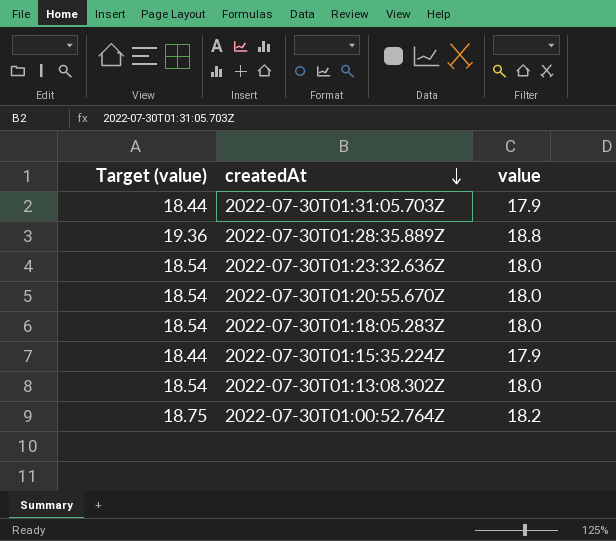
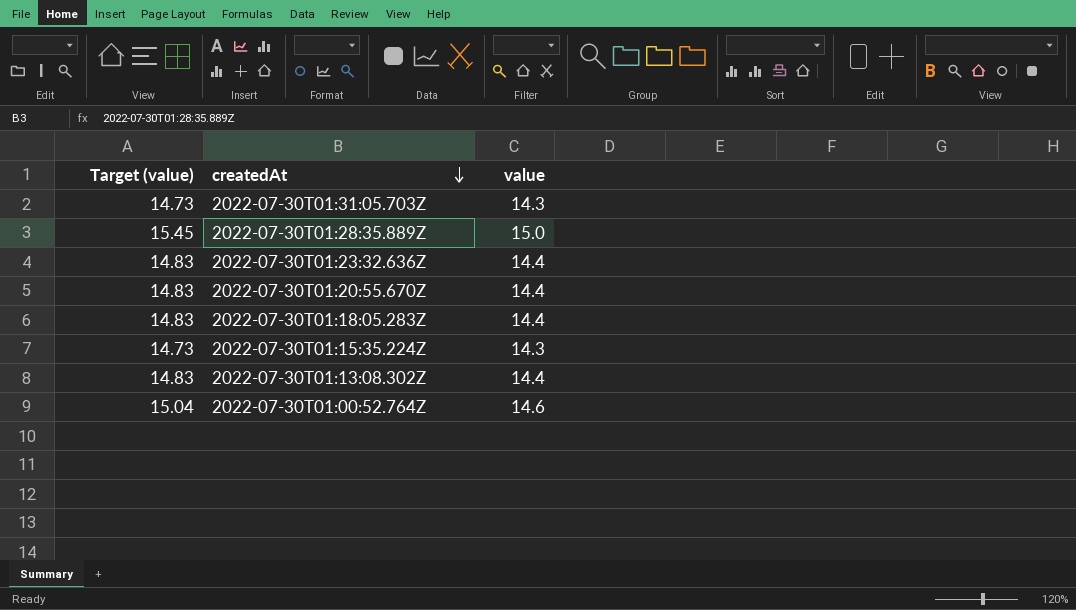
2022-07-30T01:31:05.703Z | Target (value): 18.44 -> 14.73
2022-07-30T01:31:05.703Z | value: 17.9 -> 14.3
2022-07-30T01:28:35.889Z | Target (value): 19.36 -> 15.45
2022-07-30T01:28:35.889Z | value: 18.8 -> 15.0
2022-07-30T01:23:32.636Z | Target (value): 18.54 -> 14.83
2022-07-30T01:23:32.636Z | value: 18.0 -> 14.4
2022-07-30T01:20:55.670Z | Target (value): 18.54 -> 14.83
2022-07-30T01:20:55.670Z | value: 18.0 -> 14.4
2022-07-30T01:18:05.283Z | Target (value): 18.54 -> 14.83
2022-07-30T01:18:05.283Z | value: 18.0 -> 14.4
2022-07-30T01:15:35.224Z | Target (value): 18.44 -> 14.73
2022-07-30T01:15:35.224Z | value: 17.9 -> 14.3
2022-07-30T01:13:08.302Z | Target (value): 18.54 -> 14.83
2022-07-30T01:13:08.302Z | value: 18.0 -> 14.4
2022-07-30T01:00:52.764Z | Target (value): 18.75 -> 15.04
2022-07-30T01:00:52.764Z | value: 18.2 -> 14.6

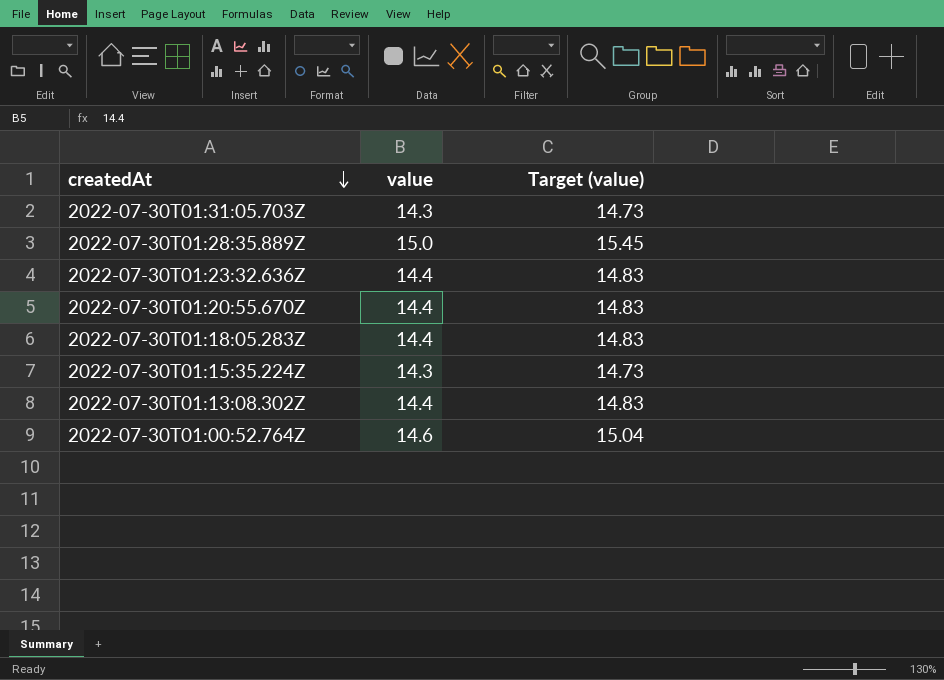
column Target (value) | position: 1 -> 3

